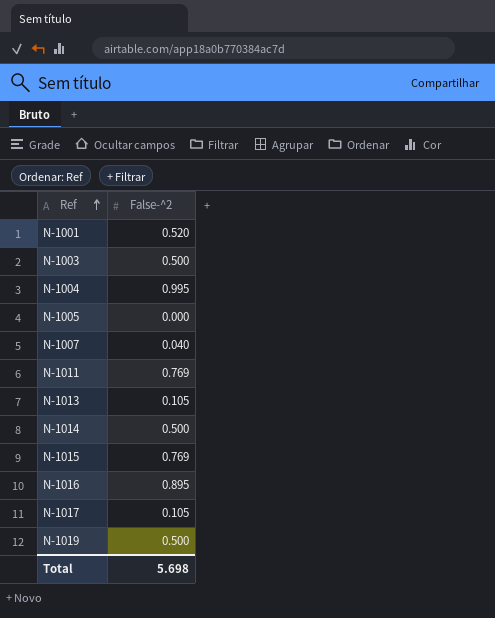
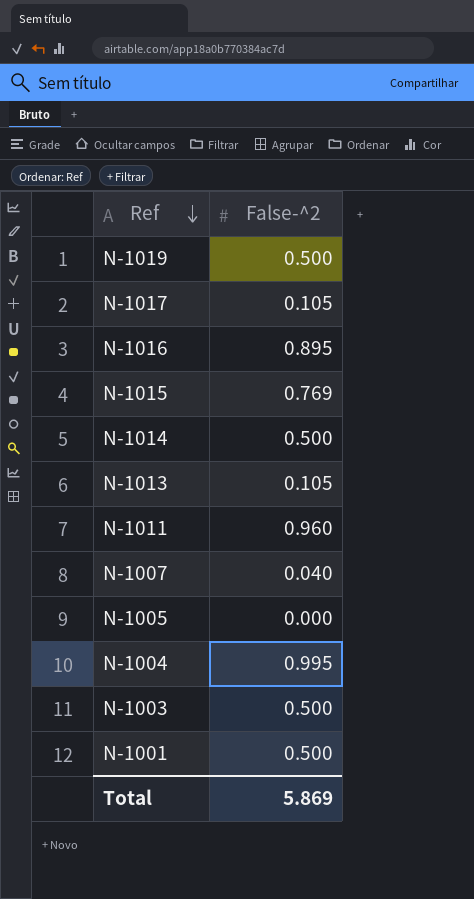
row order: Ref ascending -> Ref descending
N-1011 | False-^2: 0.769 -> 0.960
N-1001 | False-^2: 0.520 -> 0.500
Total | False-^2: 5.698 -> 5.869

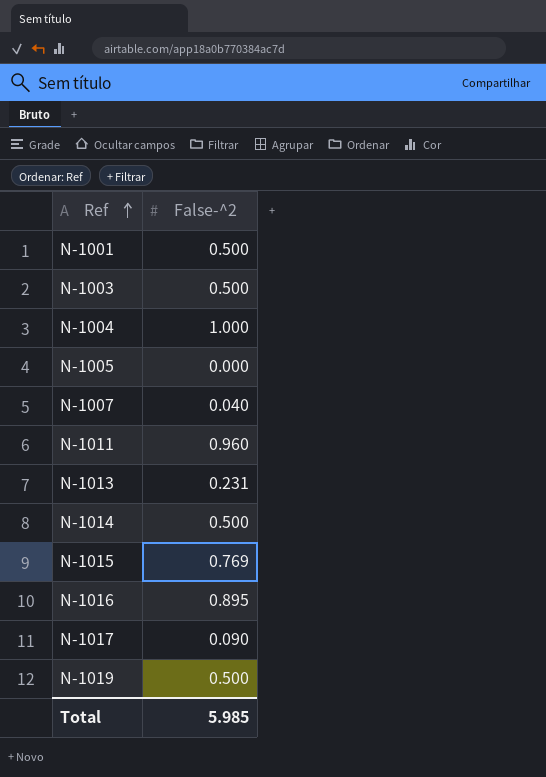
row order: Ref descending -> Ref ascending
N-1004 | False-^2: 0.995 -> 1.000
N-1013 | False-^2: 0.105 -> 0.231
N-1017 | False-^2: 0.105 -> 0.090
Total | False-^2: 5.869 -> 5.985

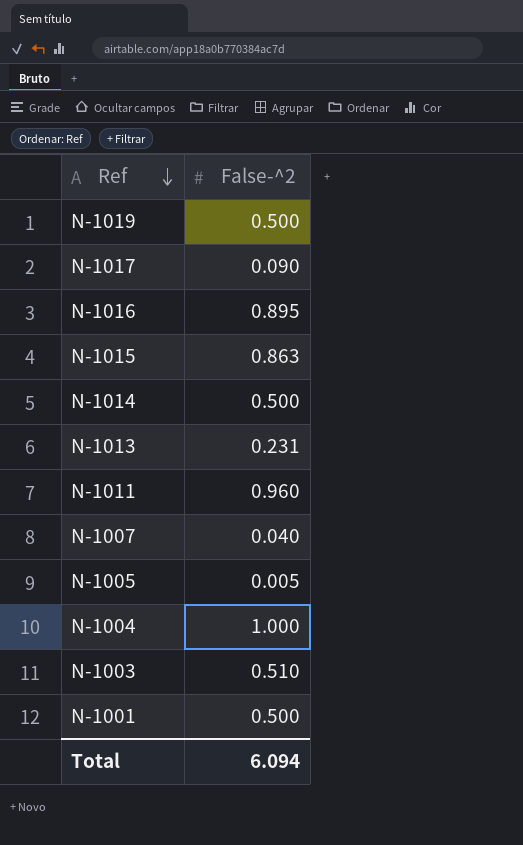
row order: Ref ascending -> Ref descending
N-1015 | False-^2: 0.769 -> 0.863
N-1005 | False-^2: 0.000 -> 0.005
N-1003 | False-^2: 0.500 -> 0.510
Total | False-^2: 5.985 -> 6.094

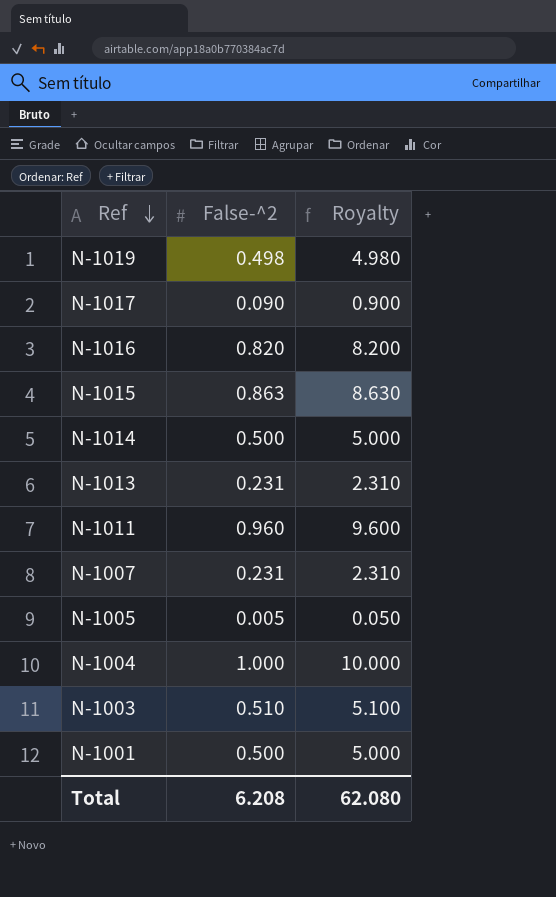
column Royalty | formula: none -> [False-^2] * 10
N-1019 | False-^2: 0.500 -> 0.498
N-1016 | False-^2: 0.895 -> 0.820
N-1007 | False-^2: 0.040 -> 0.231
Total | False-^2: 6.094 -> 6.208

